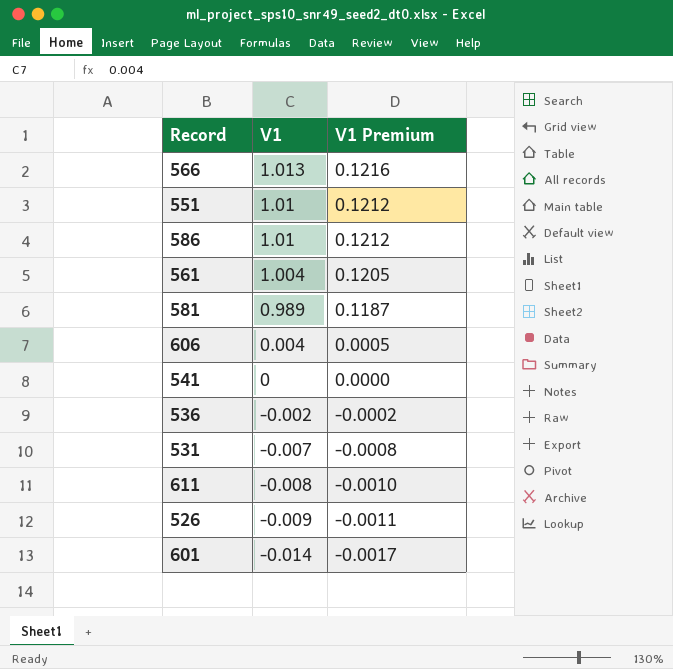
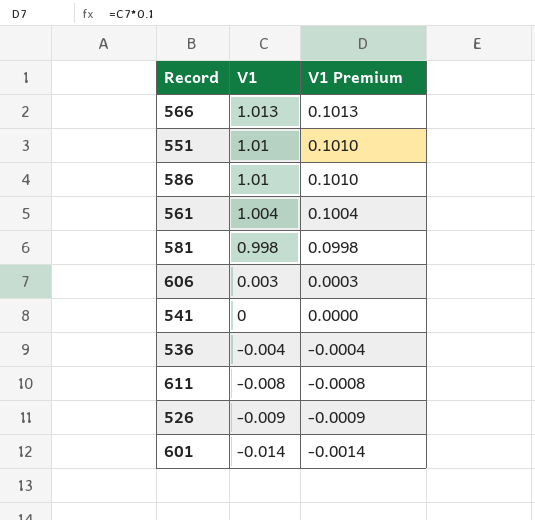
column V1 Premium | formula: [V1] * 0.12 -> [V1] * 0.1
row 531: -0.007 | -0.0008 -> none
581 | V1: 0.989 -> 0.998
606 | V1: 0.004 -> 0.003
536 | V1: -0.002 -> -0.004

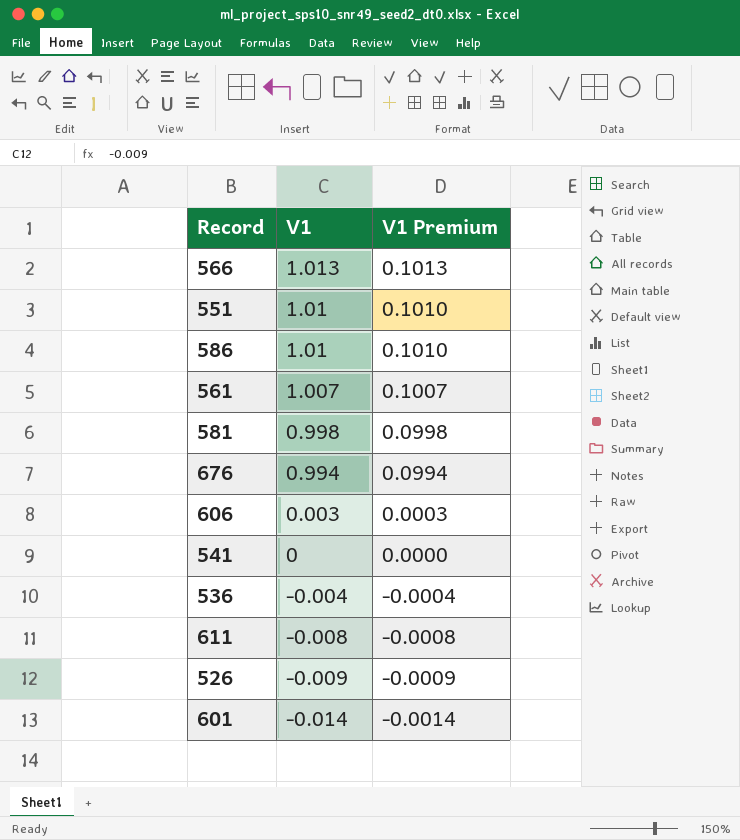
561 | V1: 1.004 -> 1.007
561 | V1 Premium: 0.1004 -> 0.1007
row 676: none -> 0.994 | 0.0994

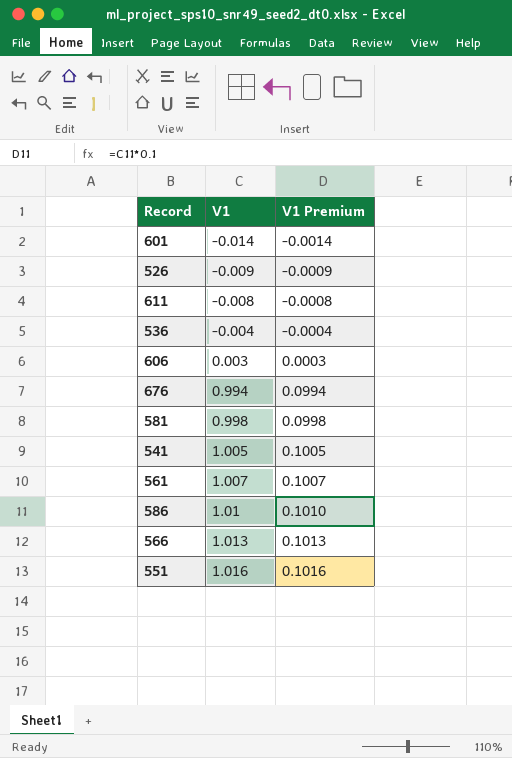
row order: V1 descending -> V1 ascending
541 | V1: 0 -> 1.005
541 | V1 Premium: 0.0000 -> 0.1005
551 | V1: 1.01 -> 1.016
551 | V1 Premium: 0.1010 -> 0.1016

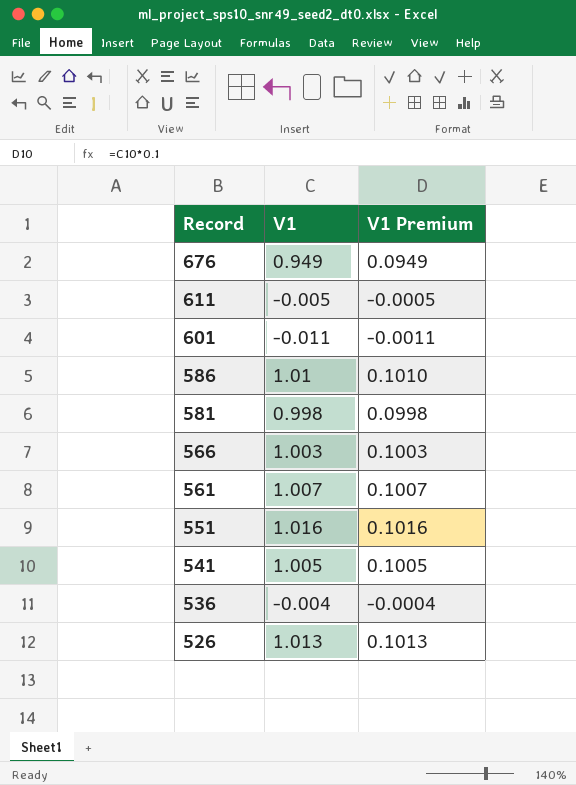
row order: V1 ascending -> Record descending
row 606: 0.003 | 0.0003 -> none
676 | V1: 0.994 -> 0.949
676 | V1 Premium: 0.0994 -> 0.0949
611 | V1: -0.008 -> -0.005
611 | V1 Premium: -0.0008 -> -0.0005
601 | V1: -0.014 -> -0.011
601 | V1 Premium: -0.0014 -> -0.0011
566 | V1: 1.013 -> 1.003
566 | V1 Premium: 0.1013 -> 0.1003
526 | V1: -0.009 -> 1.013
526 | V1 Premium: -0.0009 -> 0.1013

